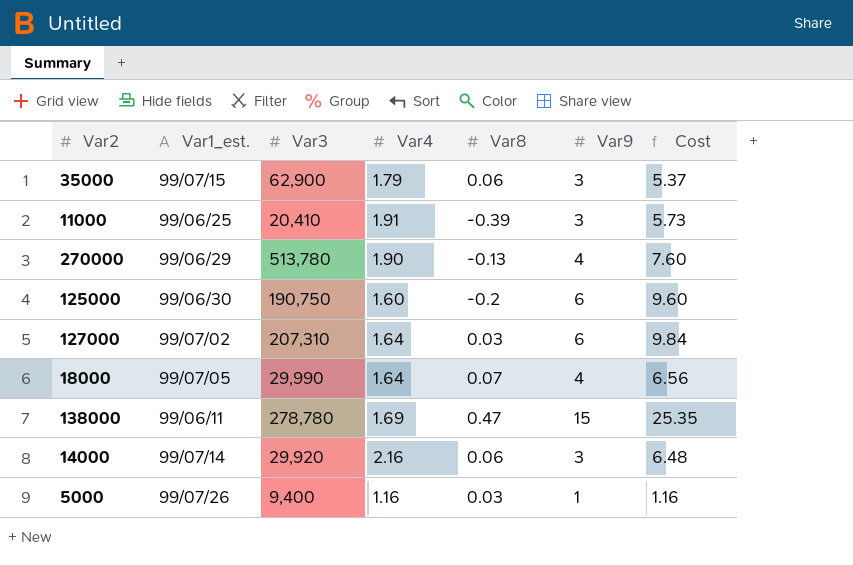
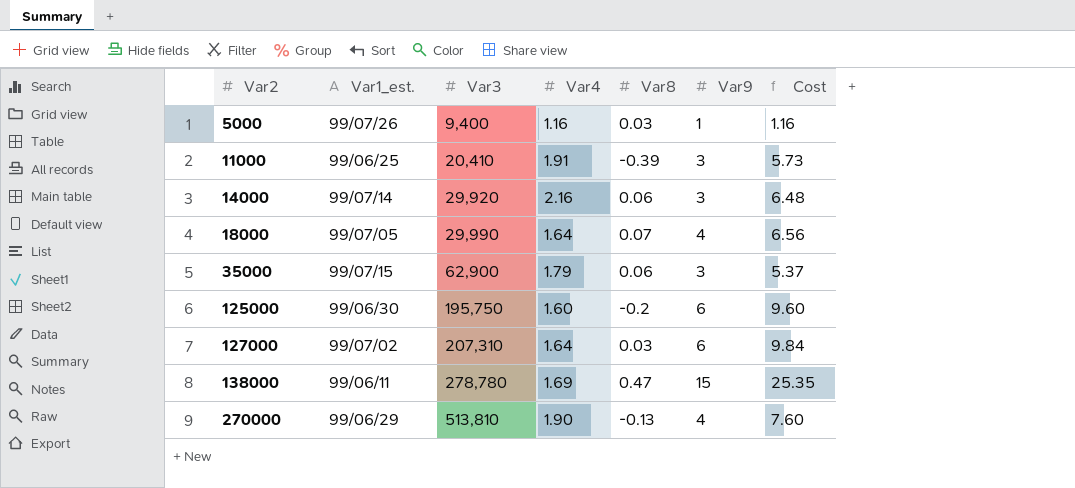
row order: none -> Var2 ascending
125000 | Var3: 190,750 -> 195,750
270000 | Var3: 513,780 -> 513,810

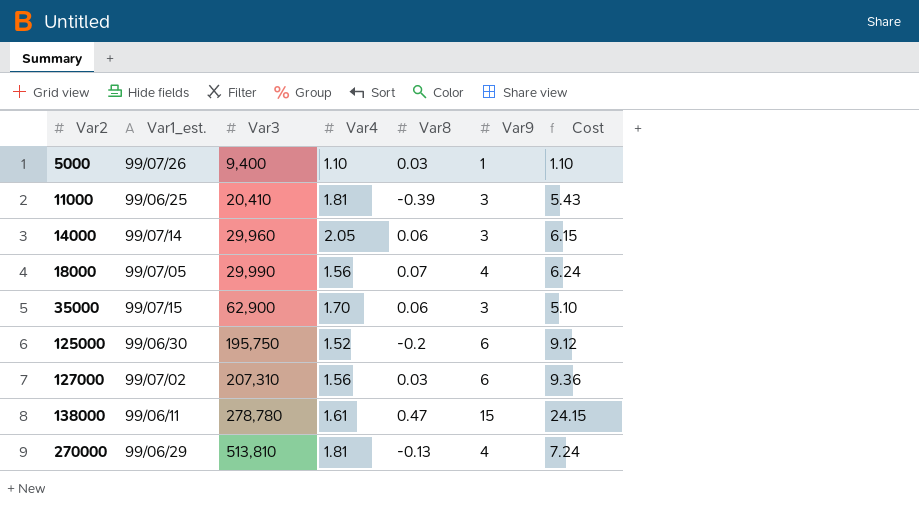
5000 | Var4: 1.16 -> 1.10
5000 | Cost: 1.16 -> 1.10
11000 | Var4: 1.91 -> 1.81
11000 | Cost: 5.73 -> 5.43
14000 | Var3: 29,920 -> 29,960
14000 | Var4: 2.16 -> 2.05
14000 | Cost: 6.48 -> 6.15
18000 | Var4: 1.64 -> 1.56
18000 | Cost: 6.56 -> 6.24
35000 | Var4: 1.79 -> 1.70
35000 | Cost: 5.37 -> 5.10
125000 | Var4: 1.60 -> 1.52
125000 | Cost: 9.60 -> 9.12
127000 | Var4: 1.64 -> 1.56
127000 | Cost: 9.84 -> 9.36
138000 | Var4: 1.69 -> 1.61
138000 | Cost: 25.35 -> 24.15
270000 | Var4: 1.90 -> 1.81
270000 | Cost: 7.60 -> 7.24

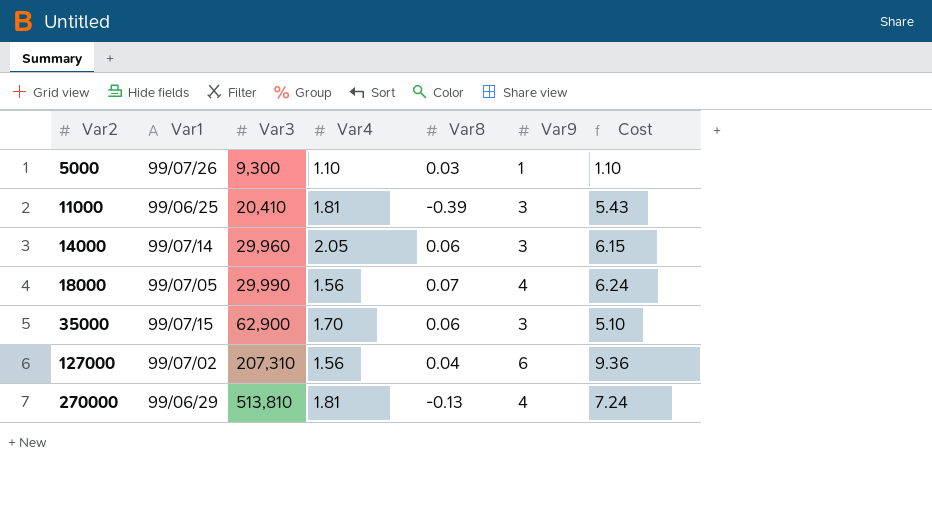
column name: Var1_est. -> Var1
row 125000: 99/06/30 | 195,750 | 1.52 | -0.2 | 6 | 9.12 -> none
row 138000: 99/06/11 | 278,780 | 1.61 | 0.47 | 15 | 24.15 -> none
5000 | Var3: 9,400 -> 9,300
127000 | Var8: 0.03 -> 0.04

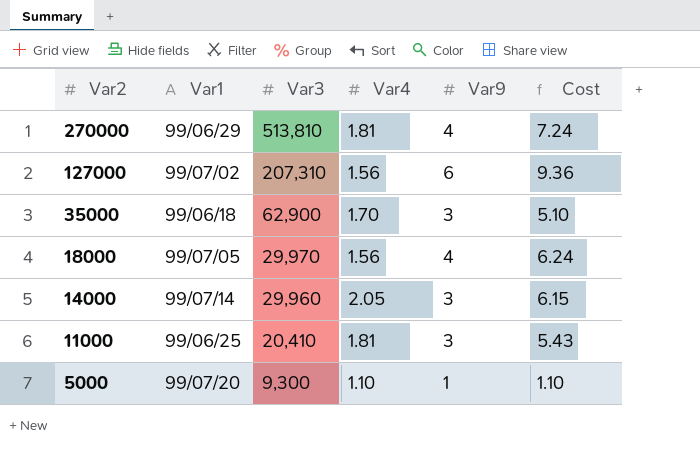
row order: Var2 ascending -> Var2 descending
column Var8 | position: 5 -> none
35000 | Var1: 99/07/15 -> 99/06/18
18000 | Var3: 29,990 -> 29,970
5000 | Var1: 99/07/26 -> 99/07/20

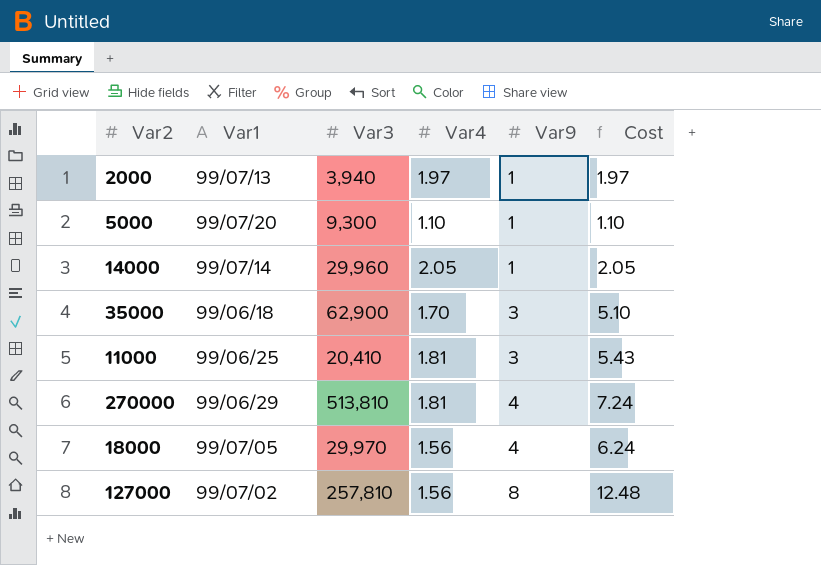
row order: Var2 descending -> Var9 ascending
row 2000: none -> 99/07/13 | 3,940 | 1.97 | 1 | 1.97
14000 | Var9: 3 -> 1
14000 | Cost: 6.15 -> 2.05
127000 | Var3: 207,310 -> 257,810
127000 | Var9: 6 -> 8
127000 | Cost: 9.36 -> 12.48

